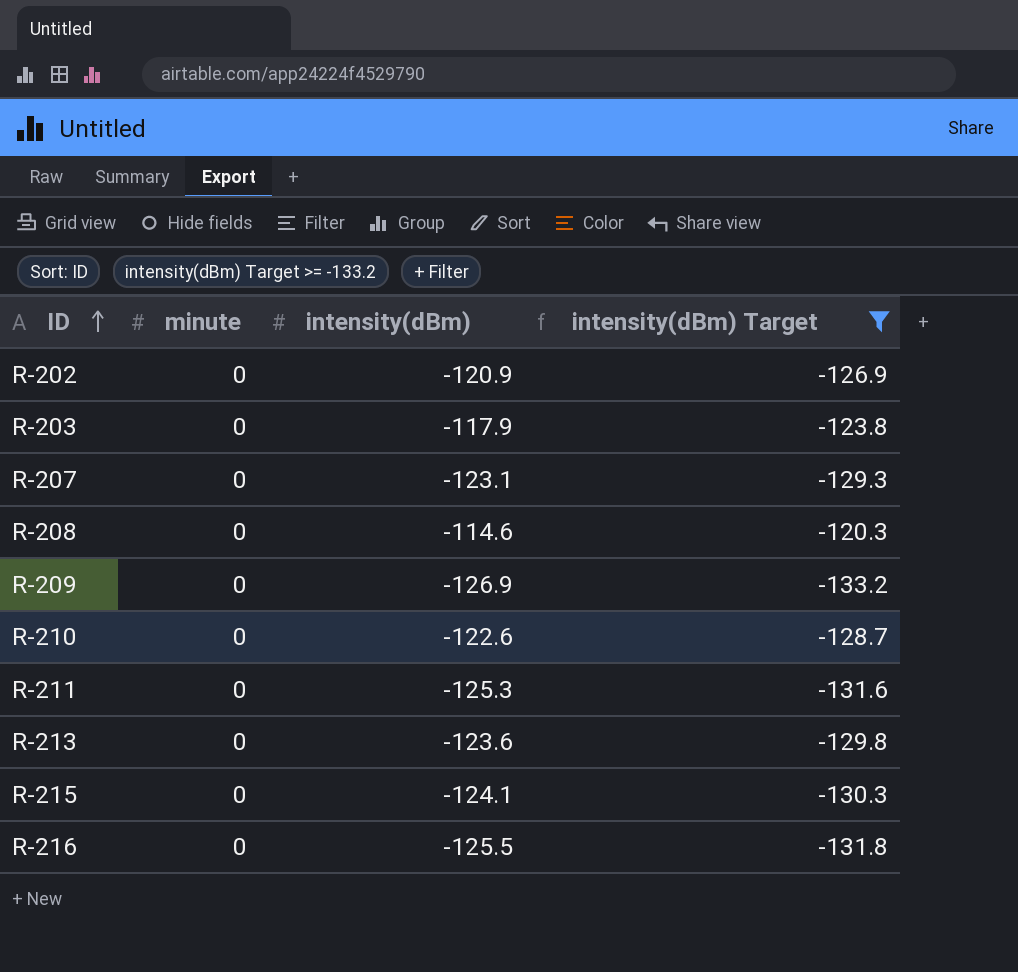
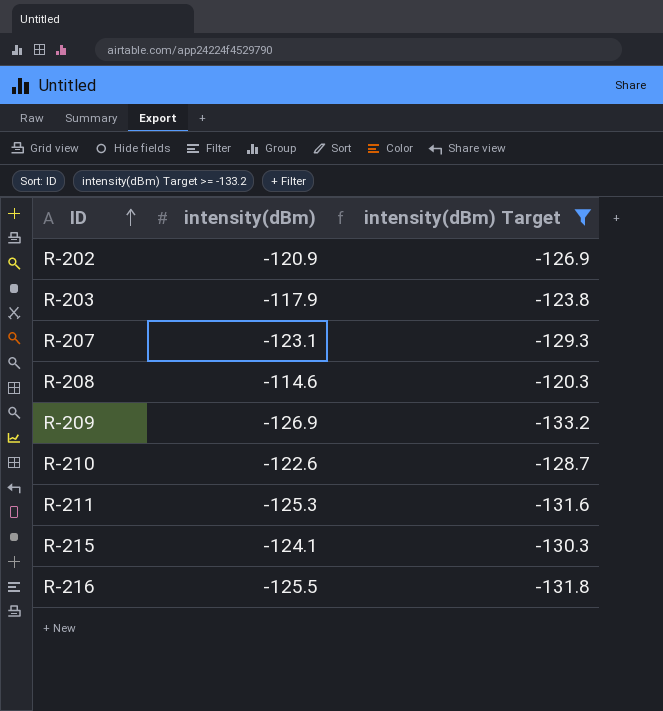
column minute | position: 2 -> none
row R-213: 0 | -123.6 | -129.8 -> none

